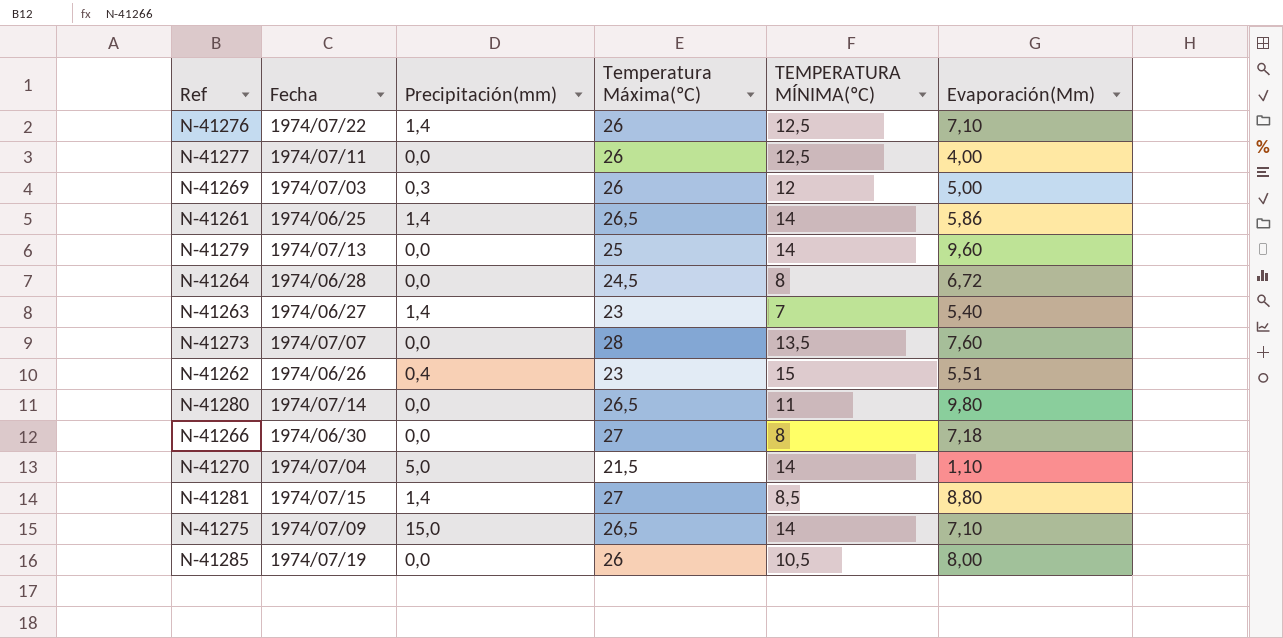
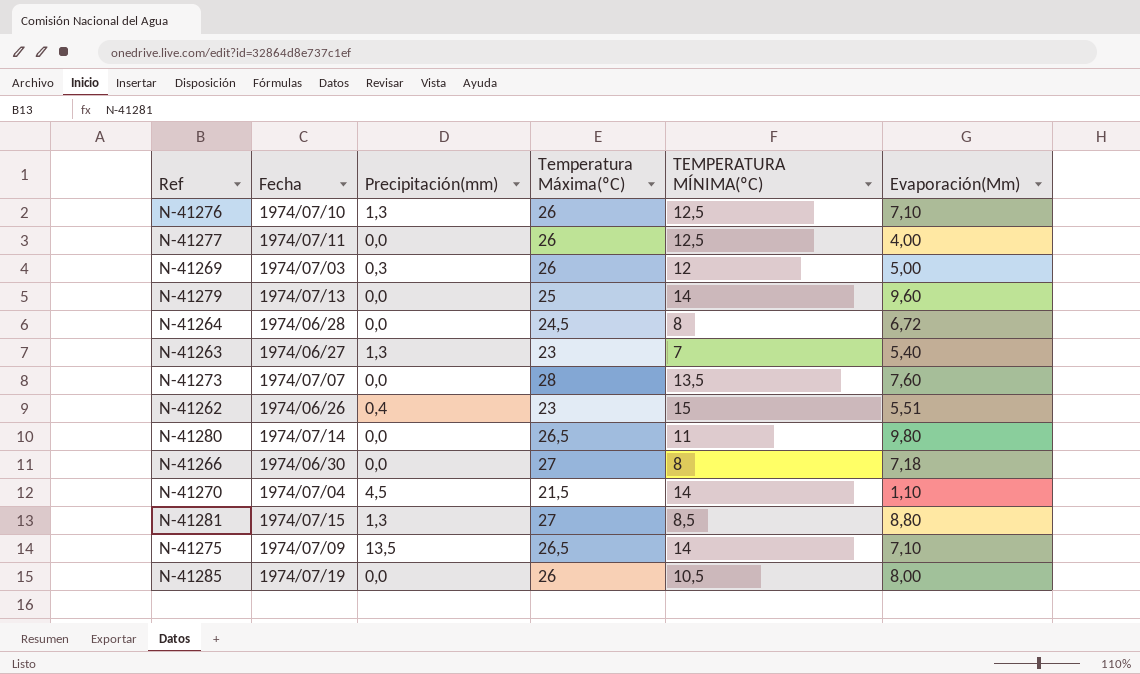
row N-41261: 1974/06/25 | 1,4 | 26,5 | 14 | 5,86 -> none
N-41276 | Fecha: 1974/07/22 -> 1974/07/10
N-41276 | Precipitación(mm): 1,4 -> 1,3
N-41263 | Precipitación(mm): 1,4 -> 1,3
N-41270 | Precipitación(mm): 5,0 -> 4,5
N-41281 | Precipitación(mm): 1,4 -> 1,3
N-41275 | Precipitación(mm): 15,0 -> 13,5

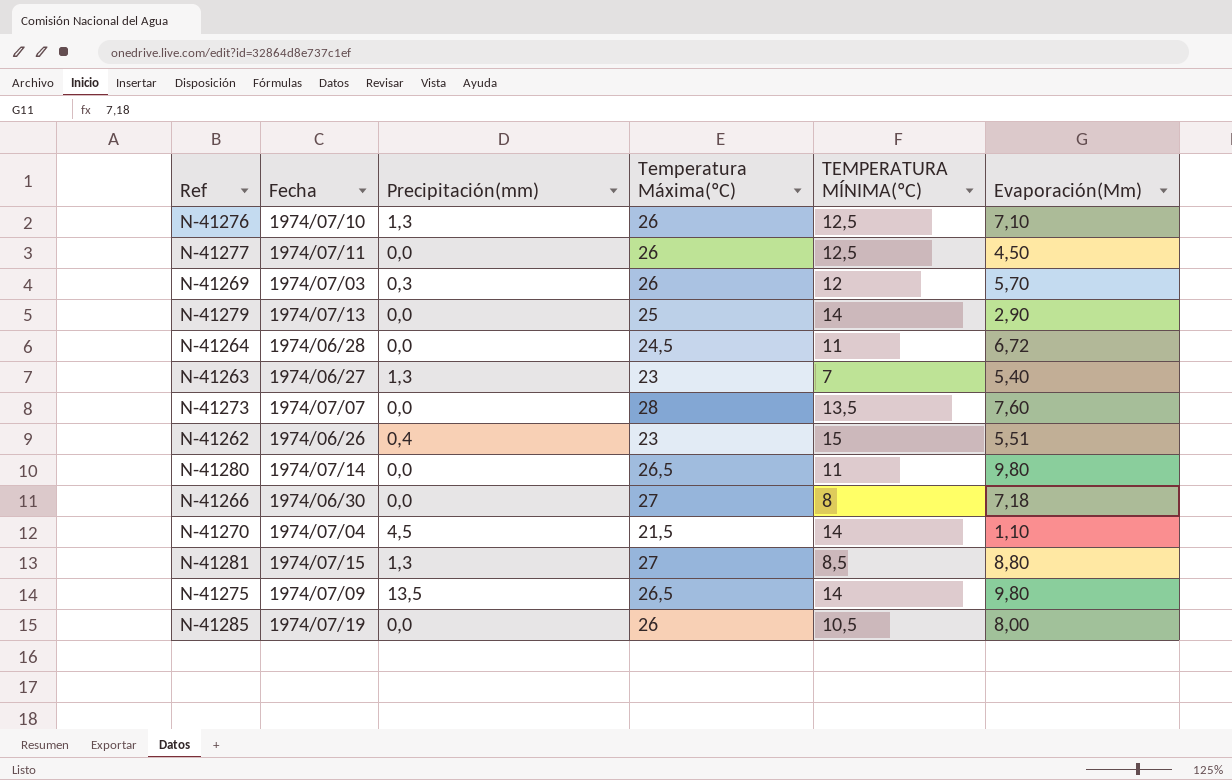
N-41277 | Evaporación(Mm): 4,00 -> 4,50
N-41269 | Evaporación(Mm): 5,00 -> 5,70
N-41279 | Evaporación(Mm): 9,60 -> 2,90
N-41264 | TEMPERATURA MÍNIMA(ºC): 8 -> 11
N-41275 | Evaporación(Mm): 7,10 -> 9,80

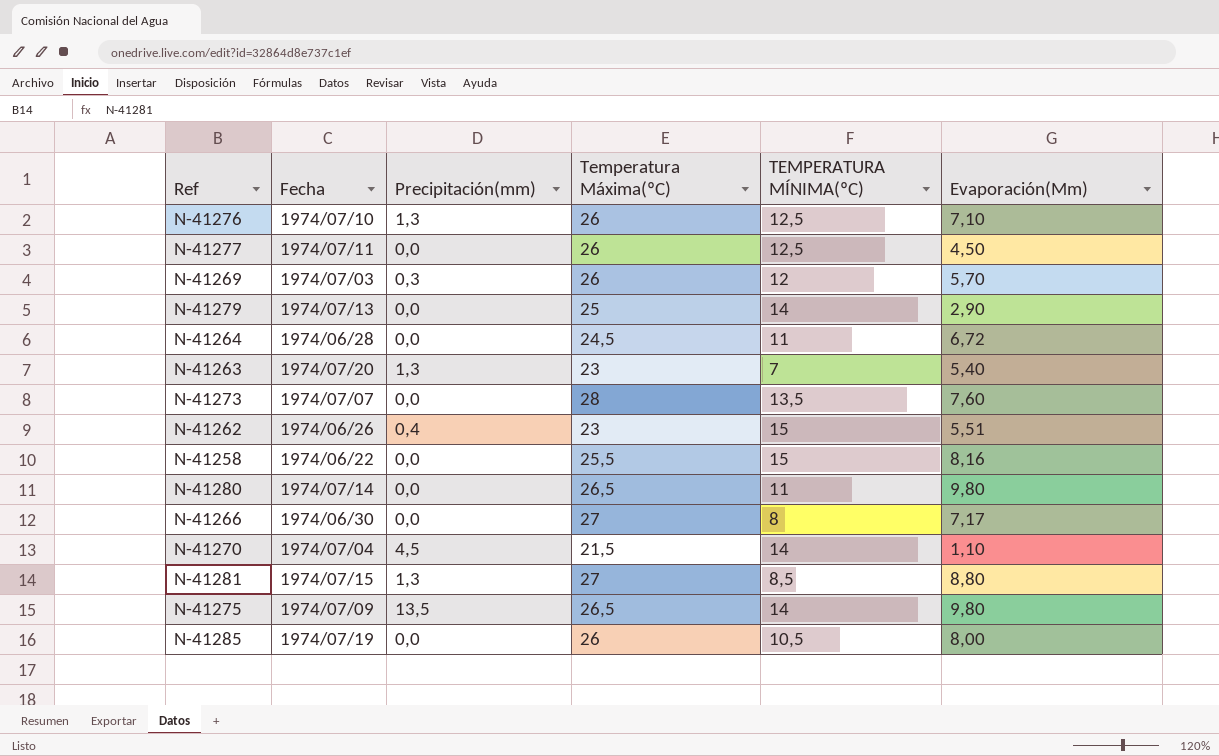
N-41263 | Fecha: 1974/06/27 -> 1974/07/20
row N-41258: none -> 1974/06/22 | 0,0 | 25,5 | 15 | 8,16
N-41266 | Evaporación(Mm): 7,18 -> 7,17

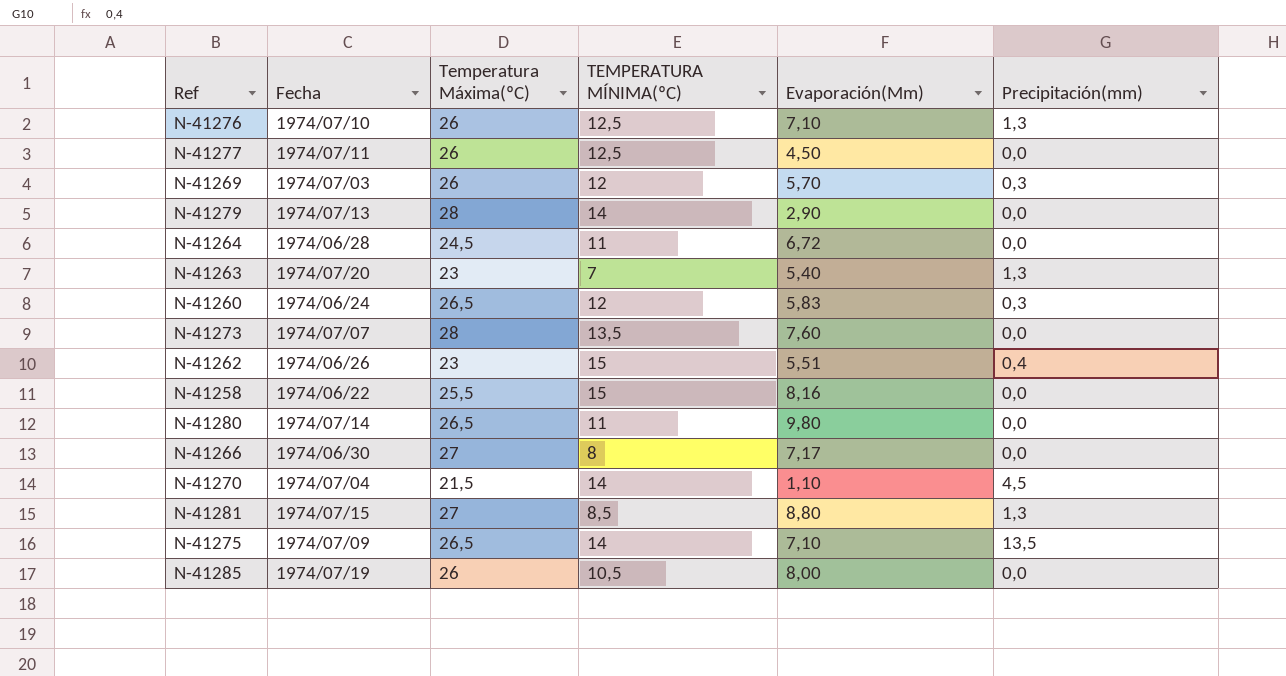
column Precipitación(mm) | position: 3 -> 6
N-41279 | Temperatura Máxima(ºC): 25 -> 28
row N-41260: none -> 1974/06/24 | 26,5 | 12 | 5,83 | 0,3
N-41275 | Evaporación(Mm): 9,80 -> 7,10

